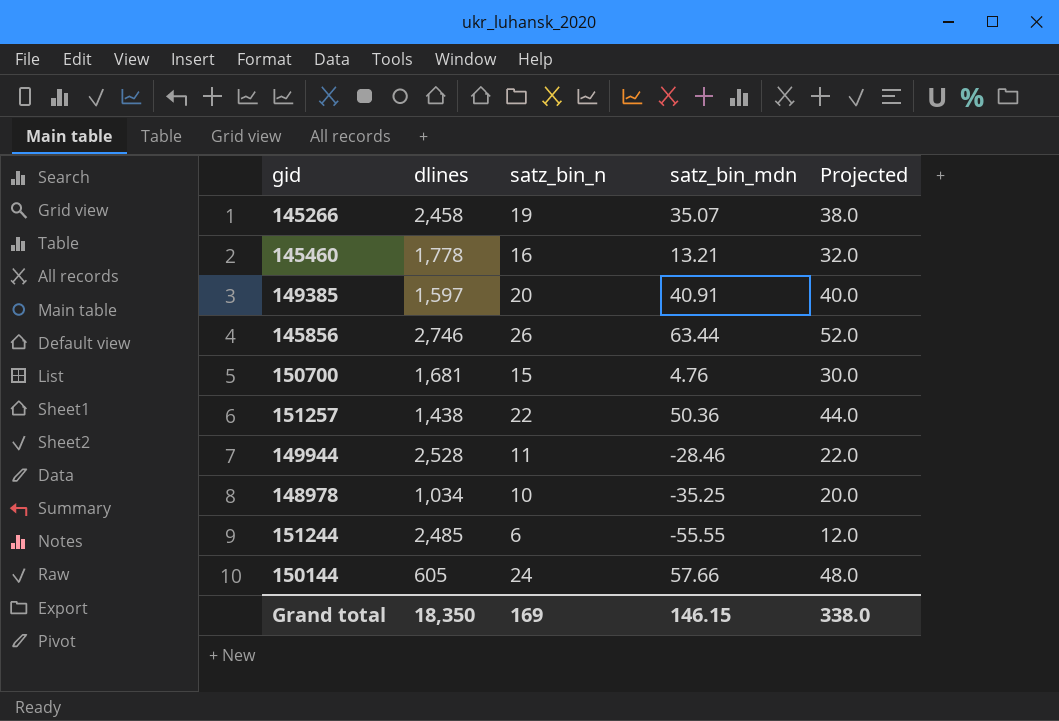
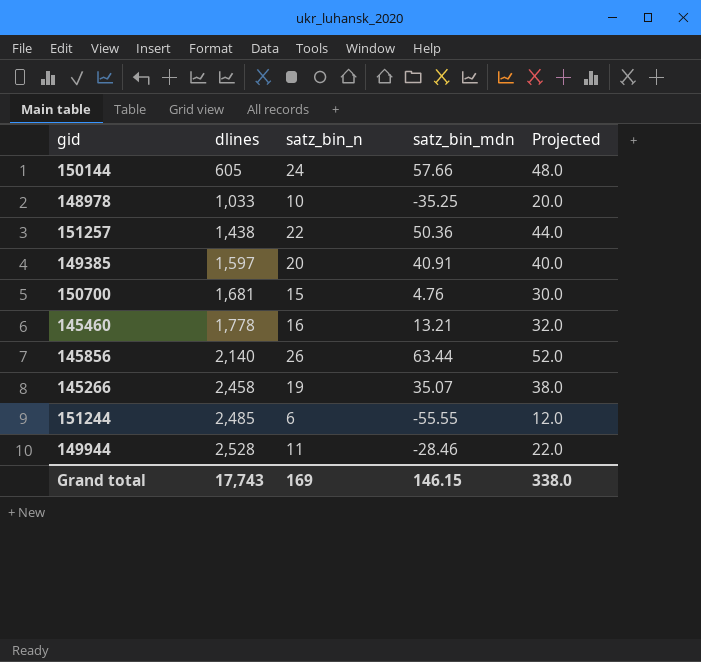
row order: none -> dlines ascending
148978 | dlines: 1,034 -> 1,033
145856 | dlines: 2,746 -> 2,140
Grand total | dlines: 18,350 -> 17,743

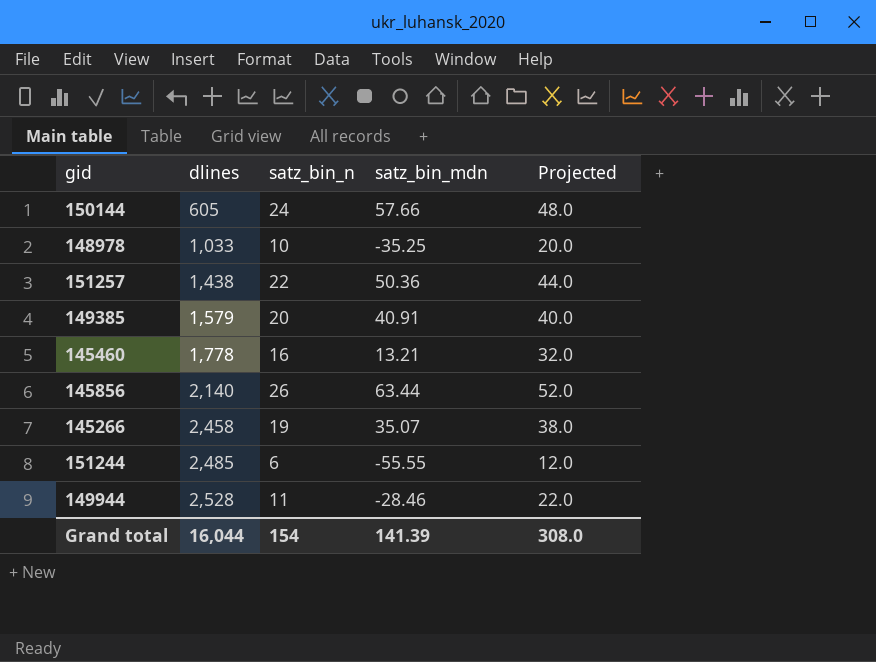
row 150700: 1,681 | 15 | 4.76 | 30.0 -> none
149385 | dlines: 1,597 -> 1,579
Grand total | dlines: 17,743 -> 16,044
Grand total | satz_bin_n: 169 -> 154
Grand total | satz_bin_mdn: 146.15 -> 141.39
Grand total | Projected: 338.0 -> 308.0

